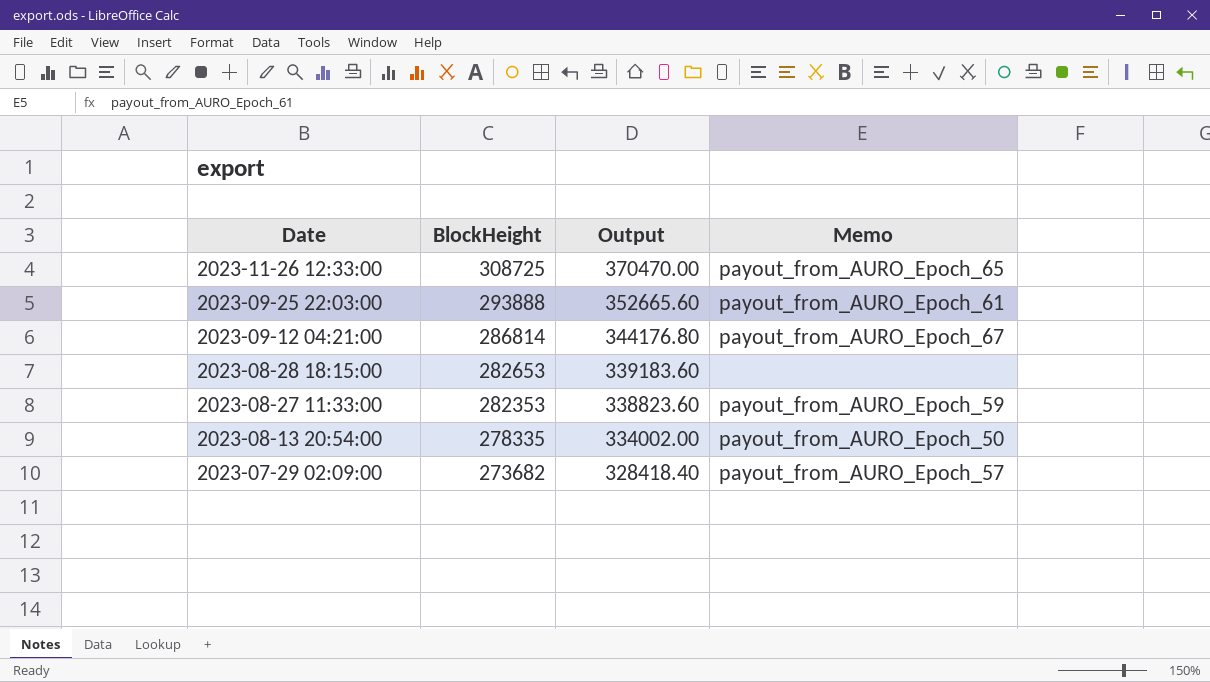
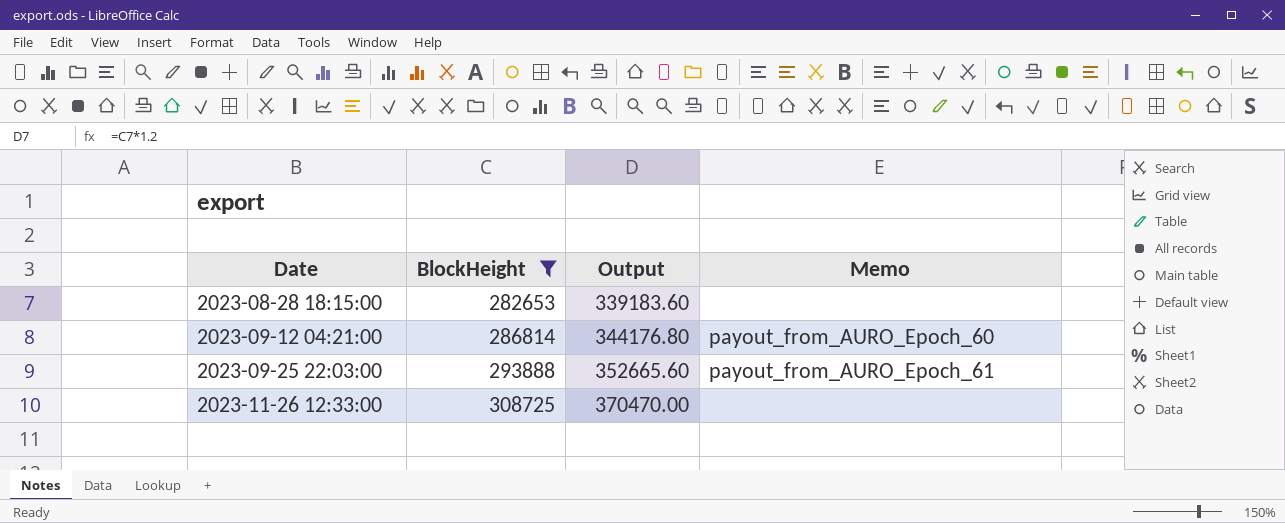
filter: none -> BlockHeight >= 282653
row order: Date descending -> Date ascending
2023-09-12 04:21:00 | Memo: payout_from_AURO_Epoch_67 -> payout_from_AURO_Epoch_60
2023-11-26 12:33:00 | Memo: payout_from_AURO_Epoch_65 -> none

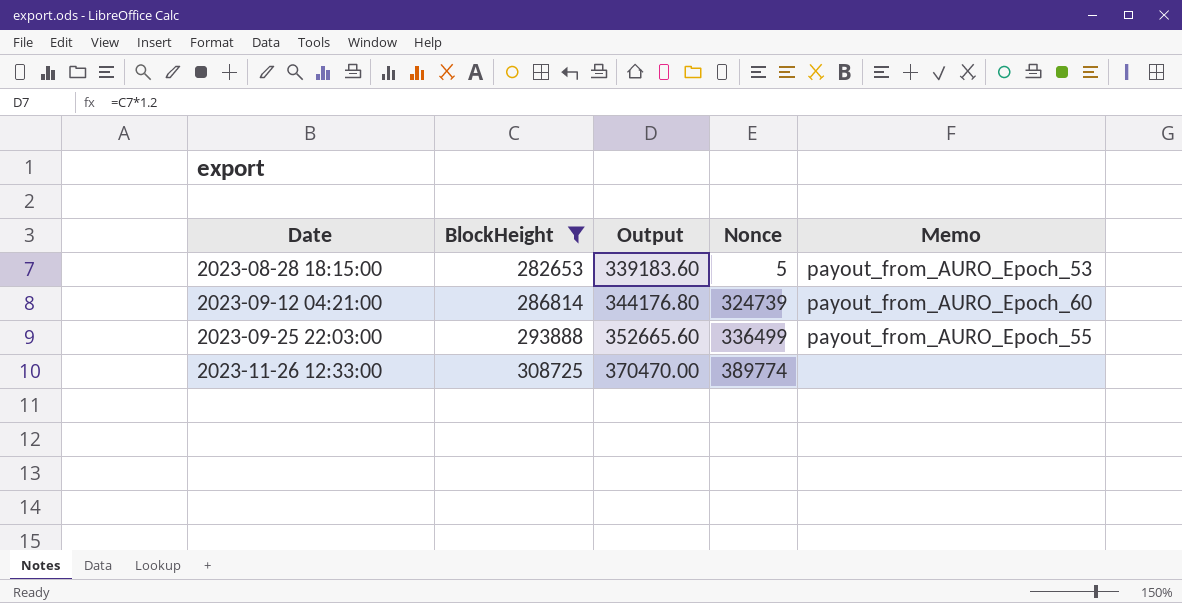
column Nonce | position: none -> 4
2023-08-28 18:15:00 | Memo: none -> payout_from_AURO_Epoch_53
2023-09-25 22:03:00 | Memo: payout_from_AURO_Epoch_61 -> payout_from_AURO_Epoch_55

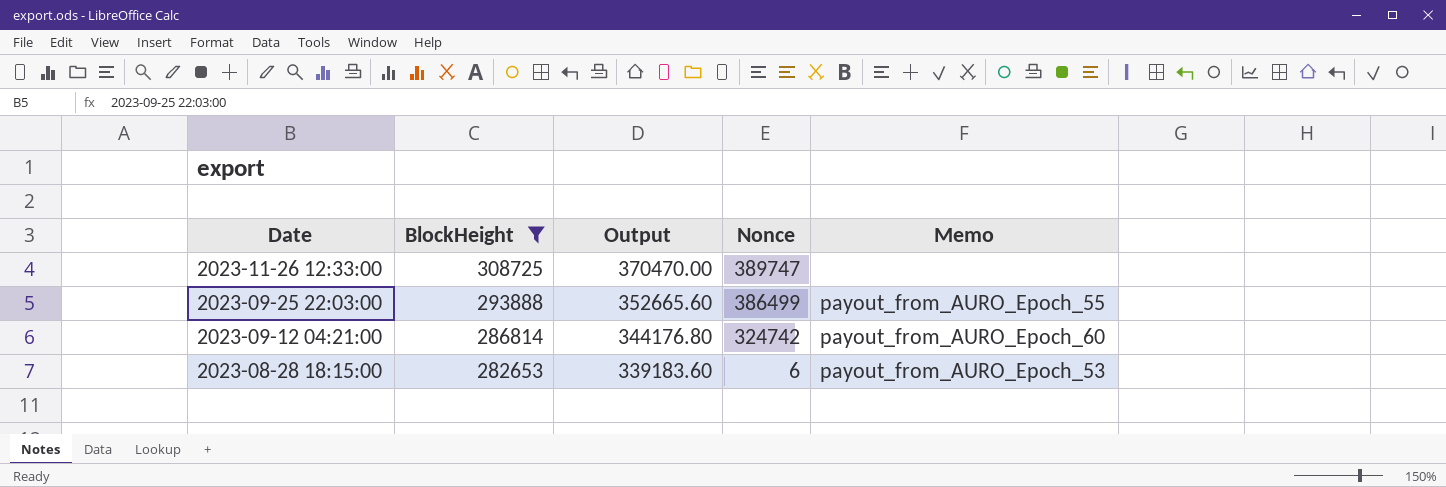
row order: Date ascending -> Date descending
2023-11-26 12:33:00 | Nonce: 389774 -> 389747
2023-09-25 22:03:00 | Nonce: 336499 -> 386499
2023-09-12 04:21:00 | Nonce: 324739 -> 324742
2023-08-28 18:15:00 | Nonce: 5 -> 6

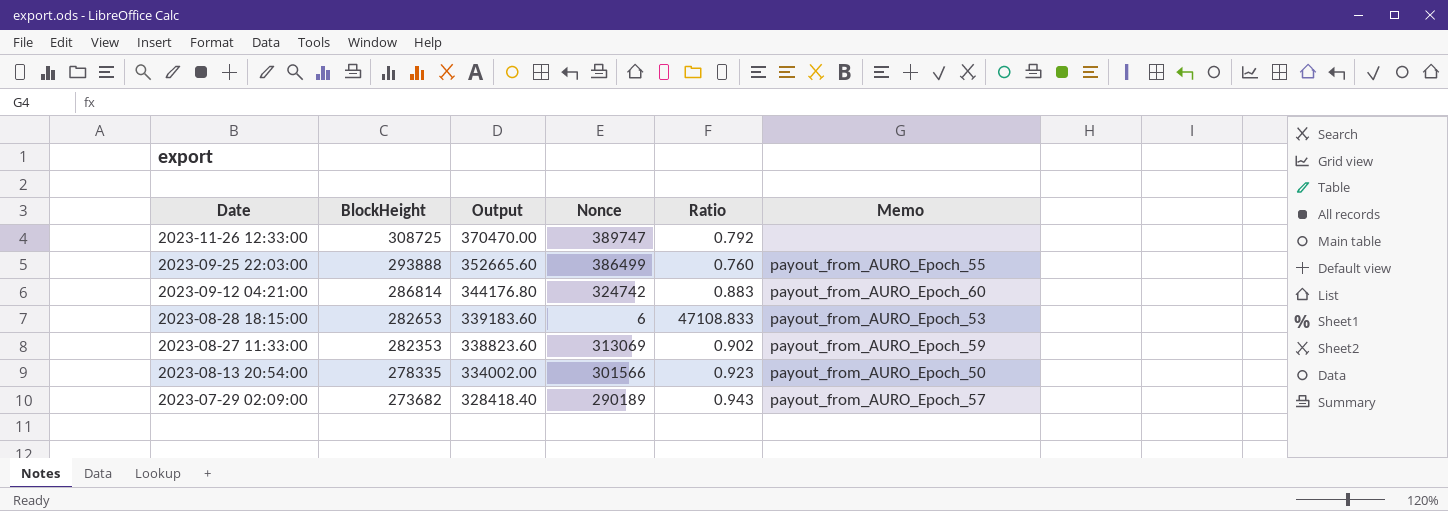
filter: BlockHeight >= 282653 -> none
column Ratio | formula: none -> [BlockHeight] / [Nonce]

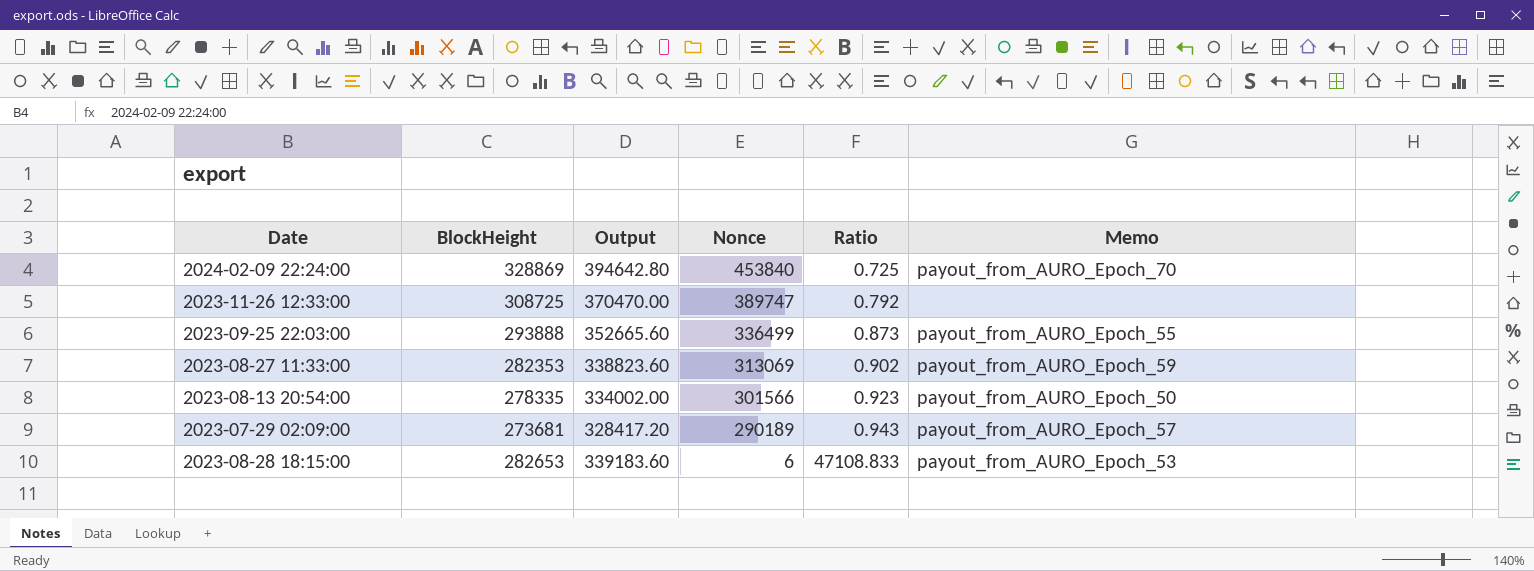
row order: Date descending -> Nonce descending
row 2023-09-12 04:21:00: 286814 | 344176.80 | 324742 | 0.883 | payout_from_AURO_Epoch_60 -> none
row 2024-02-09 22:24:00: none -> 328869 | 394642.80 | 453840 | 0.725 | payout_from_AURO_Epoch_70
2023-09-25 22:03:00 | Nonce: 386499 -> 336499
2023-09-25 22:03:00 | Ratio: 0.760 -> 0.873
2023-07-29 02:09:00 | BlockHeight: 273682 -> 273681
2023-07-29 02:09:00 | Output: 328418.40 -> 328417.20

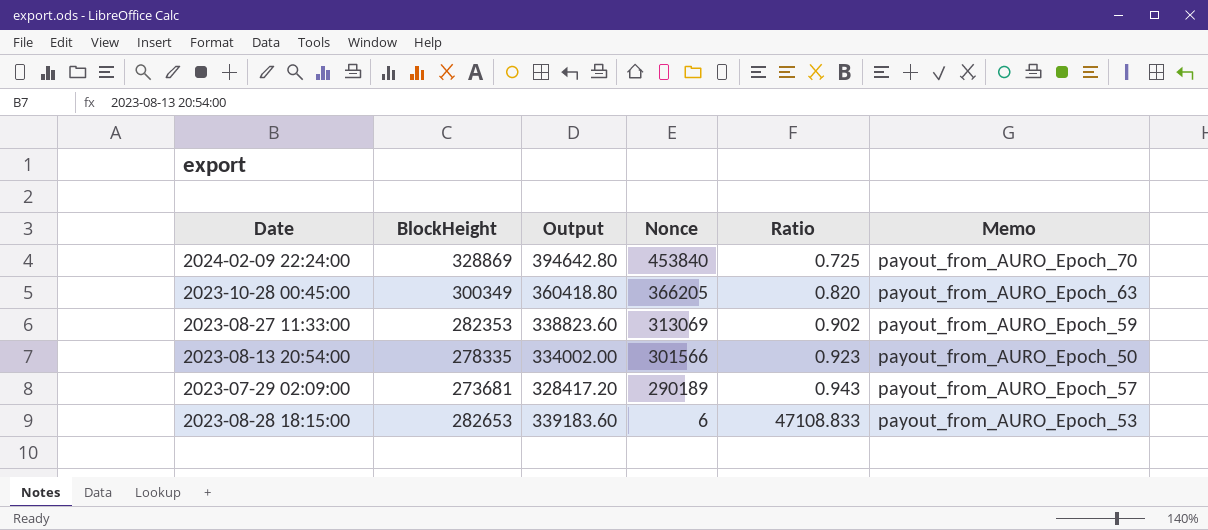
row 2023-11-26 12:33:00: 308725 | 370470.00 | 389747 | 0.792 | none -> none
row 2023-09-25 22:03:00: 293888 | 352665.60 | 336499 | 0.873 | payout_from_AURO_Epoch_55 -> none
row 2023-10-28 00:45:00: none -> 300349 | 360418.80 | 366205 | 0.820 | payout_from_AURO_Epoch_63

